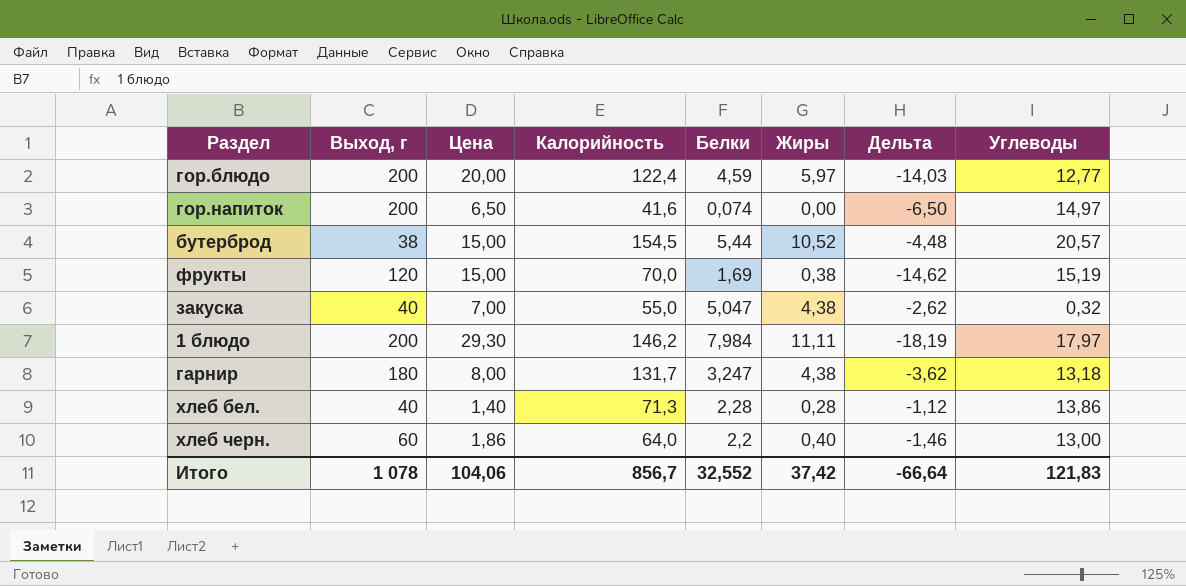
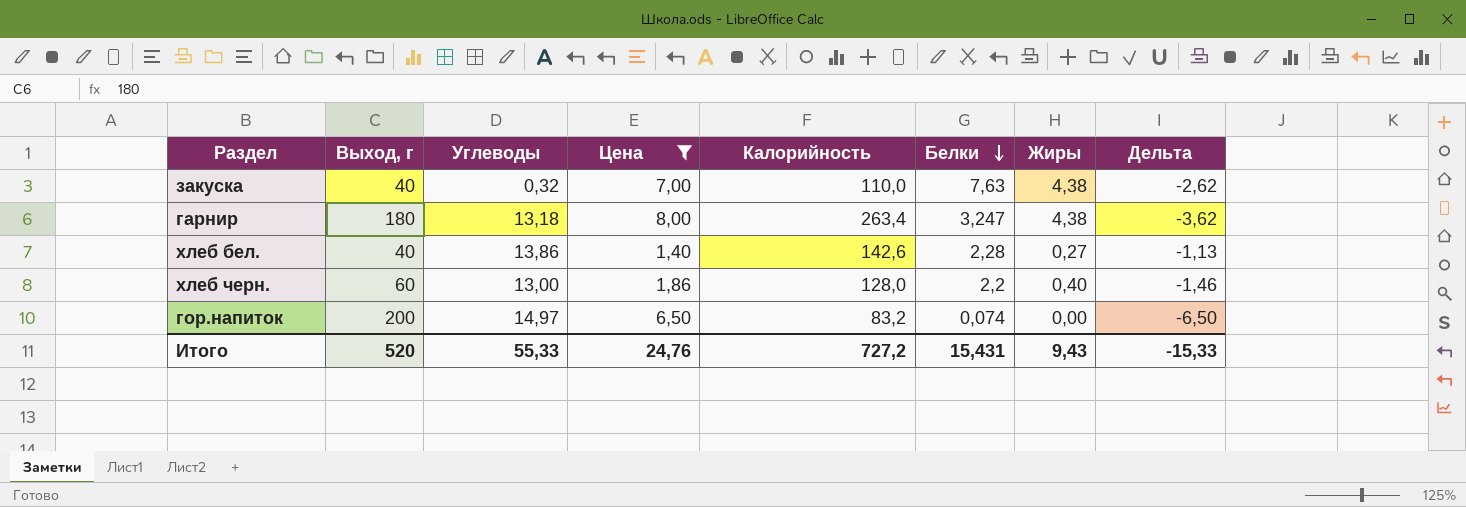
filter: none -> Цена <= 8,00
row order: none -> Белки descending
column Углеводы | position: 8 -> 3
закуска | Калорийность: 55,0 -> 110,0
закуска | Белки: 5,047 -> 7,63
гарнир | Калорийность: 131,7 -> 263,4
хлеб бел. | Калорийность: 71,3 -> 142,6
хлеб бел. | Жиры: 0,28 -> 0,27
хлеб бел. | Дельта: -1,12 -> -1,13
хлеб черн. | Калорийность: 64,0 -> 128,0
гор.напиток | Калорийность: 41,6 -> 83,2
Итого | Выход, г: 1 078 -> 520
Итого | Углеводы: 121,83 -> 55,33
Итого | Цена: 104,06 -> 24,76
Итого | Калорийность: 856,7 -> 727,2
Итого | Белки: 32,552 -> 15,431
Итого | Жиры: 37,42 -> 9,43
Итого | Дельта: -66,64 -> -15,33

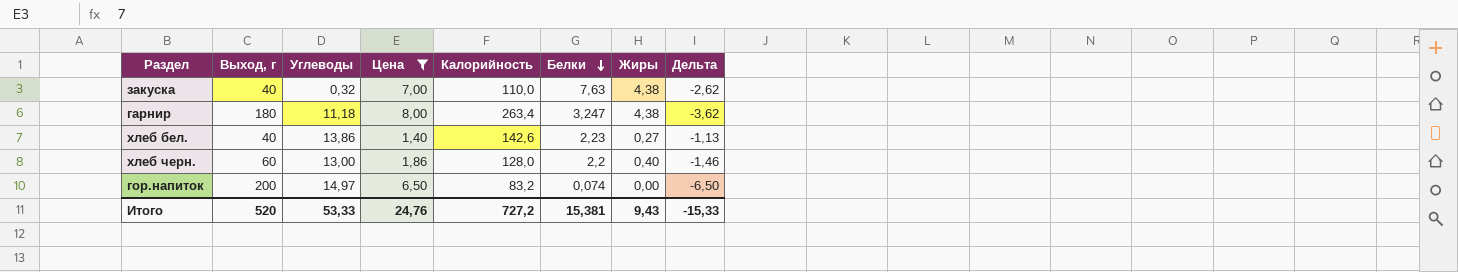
гарнир | Углеводы: 13,18 -> 11,18
хлеб бел. | Белки: 2,28 -> 2,23
Итого | Углеводы: 55,33 -> 53,33
Итого | Белки: 15,431 -> 15,381

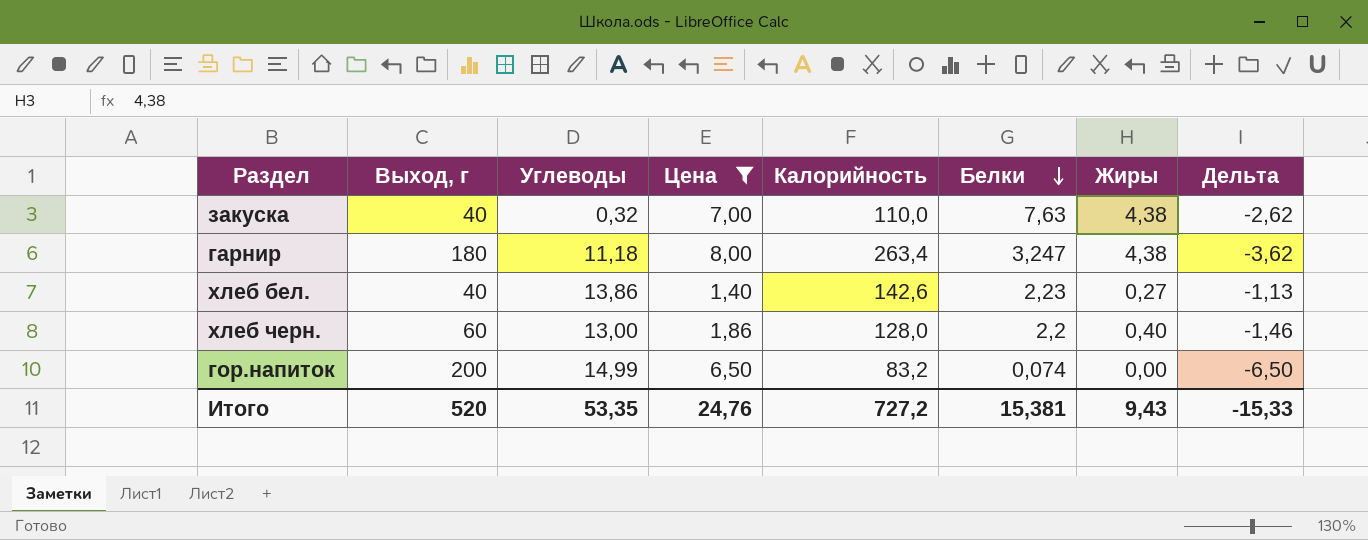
гор.напиток | Углеводы: 14,97 -> 14,99
Итого | Углеводы: 53,33 -> 53,35

